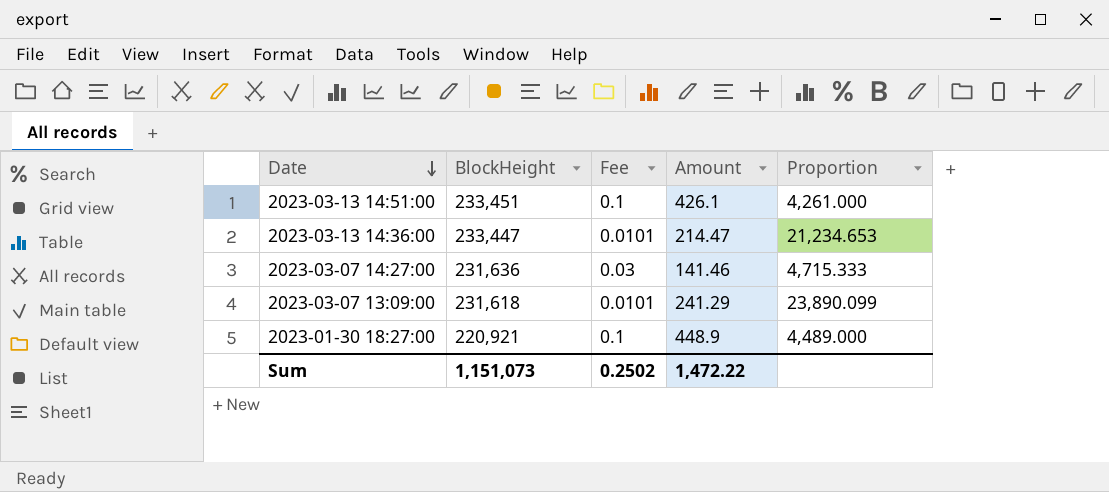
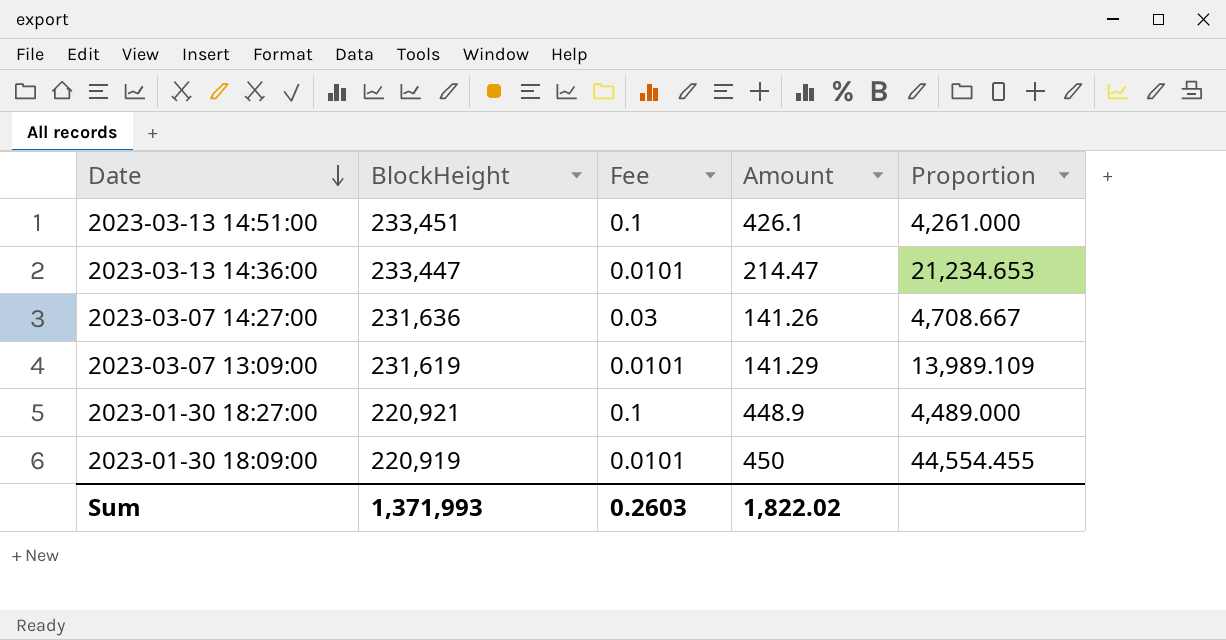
2023-03-07 14:27:00 | Amount: 141.46 -> 141.26
2023-03-07 14:27:00 | Proportion: 4,715.333 -> 4,708.667
2023-03-07 13:09:00 | BlockHeight: 231,618 -> 231,619
2023-03-07 13:09:00 | Amount: 241.29 -> 141.29
2023-03-07 13:09:00 | Proportion: 23,890.099 -> 13,989.109
row 2023-01-30 18:09:00: none -> 220,919 | 0.0101 | 450 | 44,554.455
Sum | BlockHeight: 1,151,073 -> 1,371,993
Sum | Fee: 0.2502 -> 0.2603
Sum | Amount: 1,472.22 -> 1,822.02

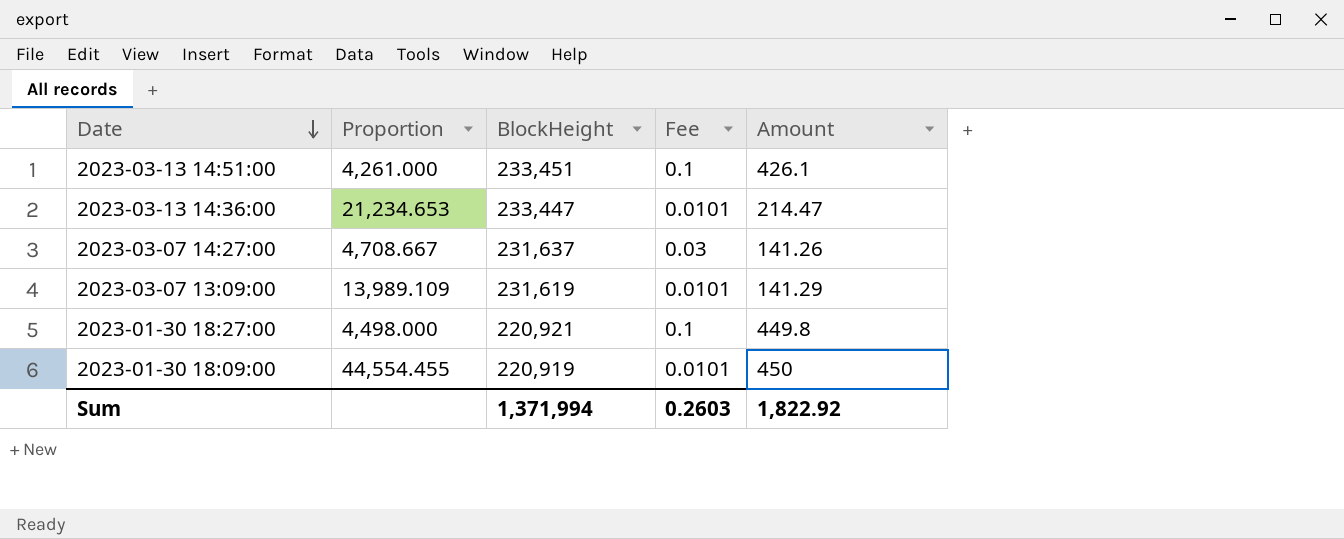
column Proportion | position: 5 -> 2
2023-03-07 14:27:00 | BlockHeight: 231,636 -> 231,637
2023-01-30 18:27:00 | Proportion: 4,489.000 -> 4,498.000
2023-01-30 18:27:00 | Amount: 448.9 -> 449.8
Sum | BlockHeight: 1,371,993 -> 1,371,994
Sum | Amount: 1,822.02 -> 1,822.92

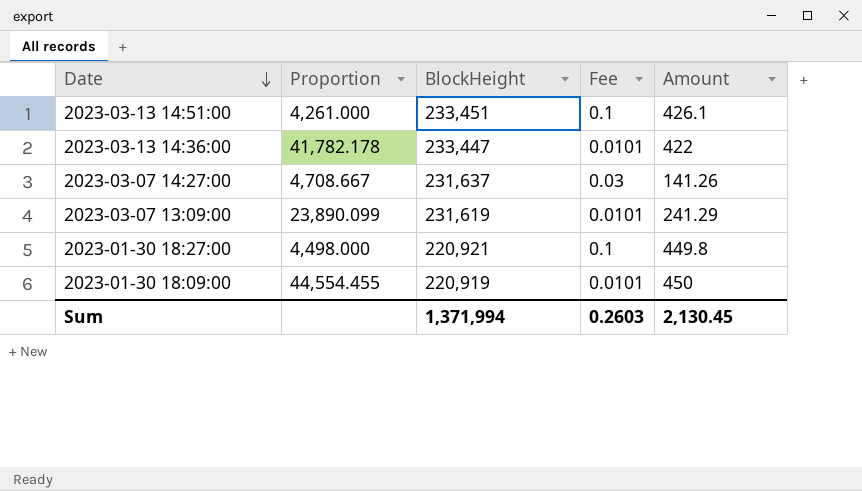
2023-03-13 14:36:00 | Proportion: 21,234.653 -> 41,782.178
2023-03-13 14:36:00 | Amount: 214.47 -> 422
2023-03-07 13:09:00 | Proportion: 13,989.109 -> 23,890.099
2023-03-07 13:09:00 | Amount: 141.29 -> 241.29
Sum | Amount: 1,822.92 -> 2,130.45

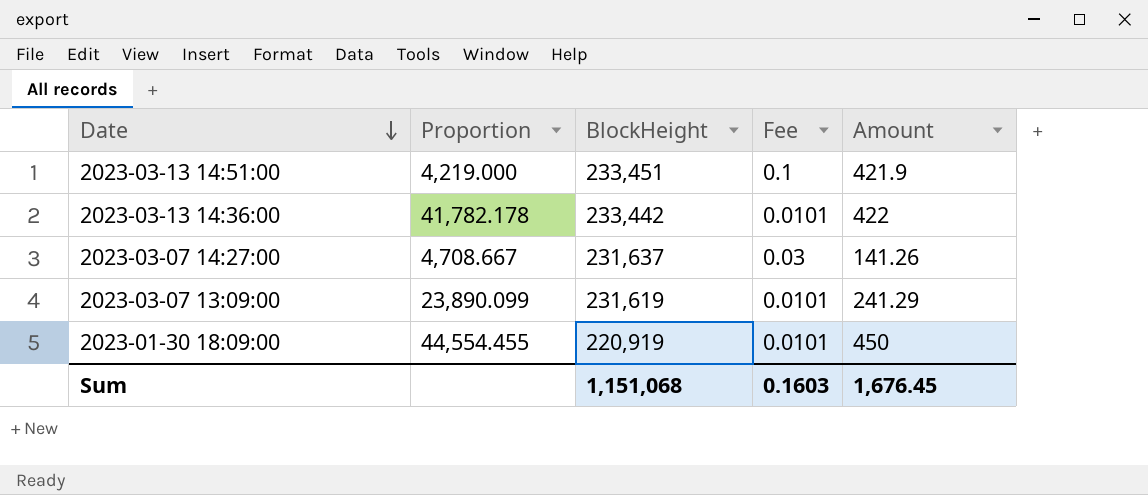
row 2023-01-30 18:27:00: 4,498.000 | 220,921 | 0.1 | 449.8 -> none
2023-03-13 14:51:00 | Proportion: 4,261.000 -> 4,219.000
2023-03-13 14:51:00 | Amount: 426.1 -> 421.9
2023-03-13 14:36:00 | BlockHeight: 233,447 -> 233,442
Sum | BlockHeight: 1,371,994 -> 1,151,068
Sum | Fee: 0.2603 -> 0.1603
Sum | Amount: 2,130.45 -> 1,676.45

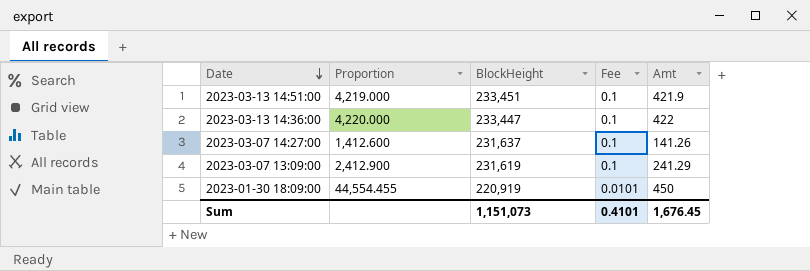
column name: Amount -> Amt
2023-03-13 14:36:00 | Proportion: 41,782.178 -> 4,220.000
2023-03-13 14:36:00 | BlockHeight: 233,442 -> 233,447
2023-03-13 14:36:00 | Fee: 0.0101 -> 0.1
2023-03-07 14:27:00 | Proportion: 4,708.667 -> 1,412.600
2023-03-07 14:27:00 | Fee: 0.03 -> 0.1
2023-03-07 13:09:00 | Proportion: 23,890.099 -> 2,412.900
2023-03-07 13:09:00 | Fee: 0.0101 -> 0.1
Sum | BlockHeight: 1,151,068 -> 1,151,073
Sum | Fee: 0.1603 -> 0.4101

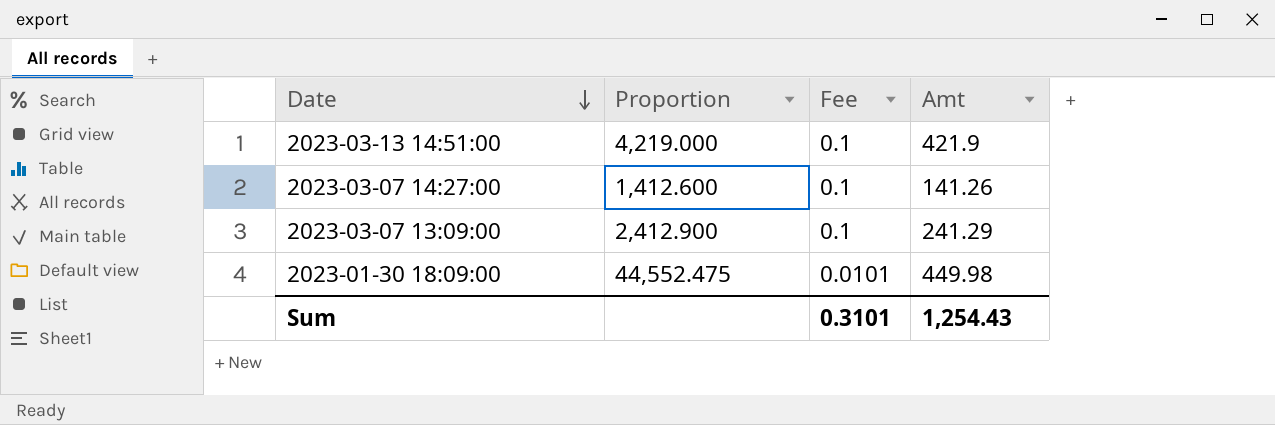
column BlockHeight | position: 3 -> none
row 2023-03-13 14:36:00: 4,220.000 | 233,447 | 0.1 | 422 -> none
2023-01-30 18:09:00 | Proportion: 44,554.455 -> 44,552.475
2023-01-30 18:09:00 | Amt: 450 -> 449.98
Sum | Fee: 0.4101 -> 0.3101
Sum | Amt: 1,676.45 -> 1,254.43

